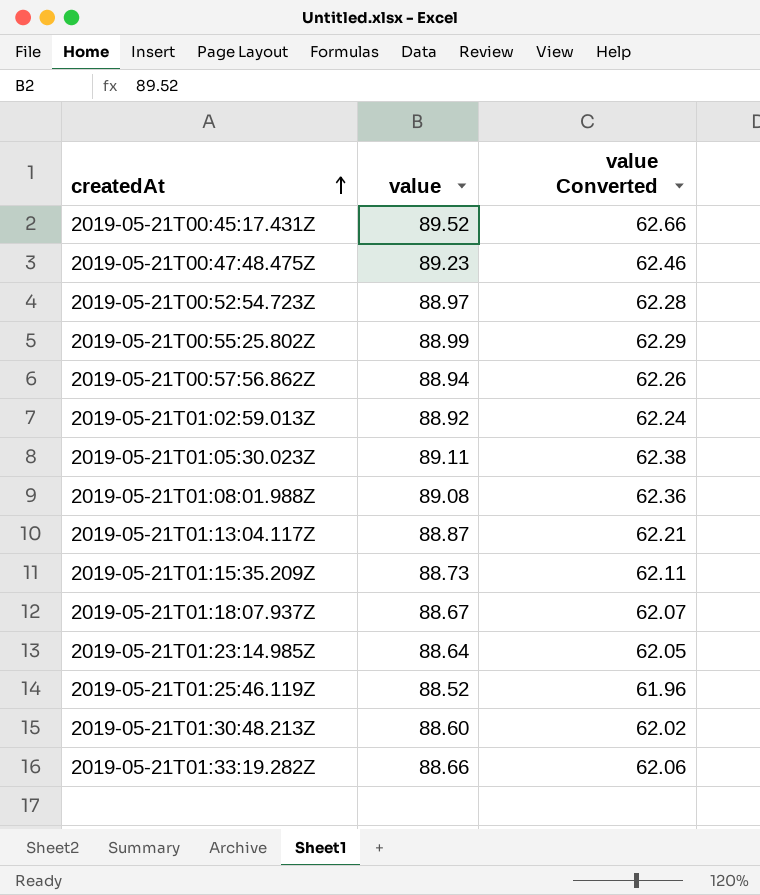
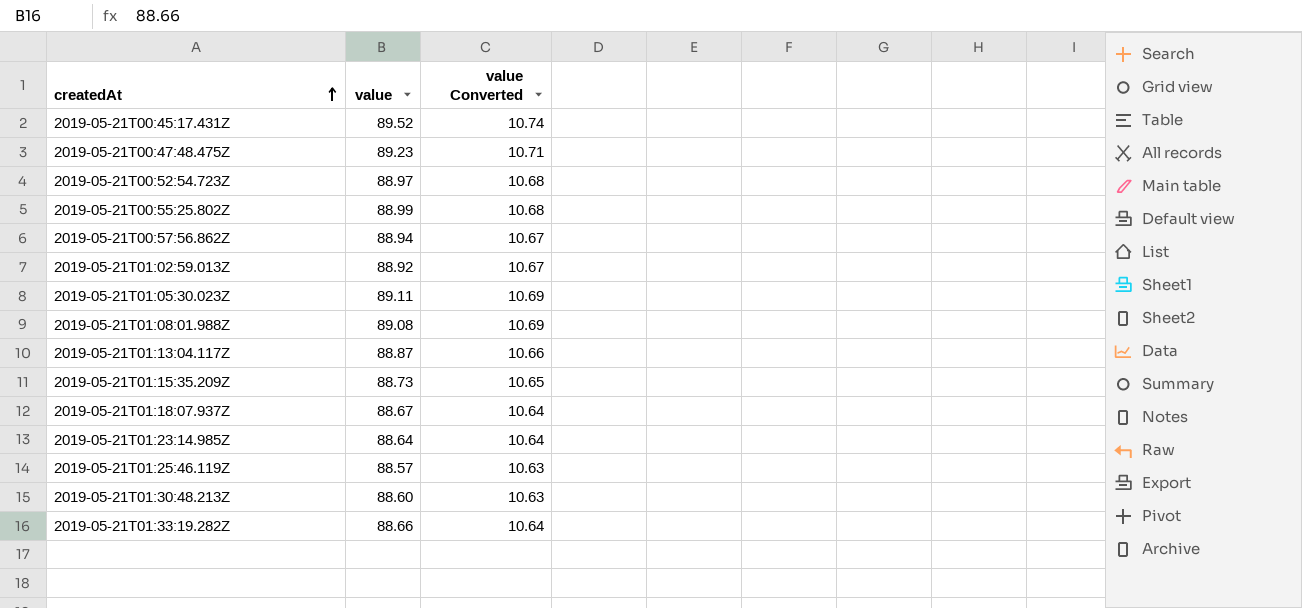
column value Converted | formula: [value] * 0.7 -> [value] * 0.12
2019-05-21T01:25:46.119Z | value: 88.52 -> 88.57

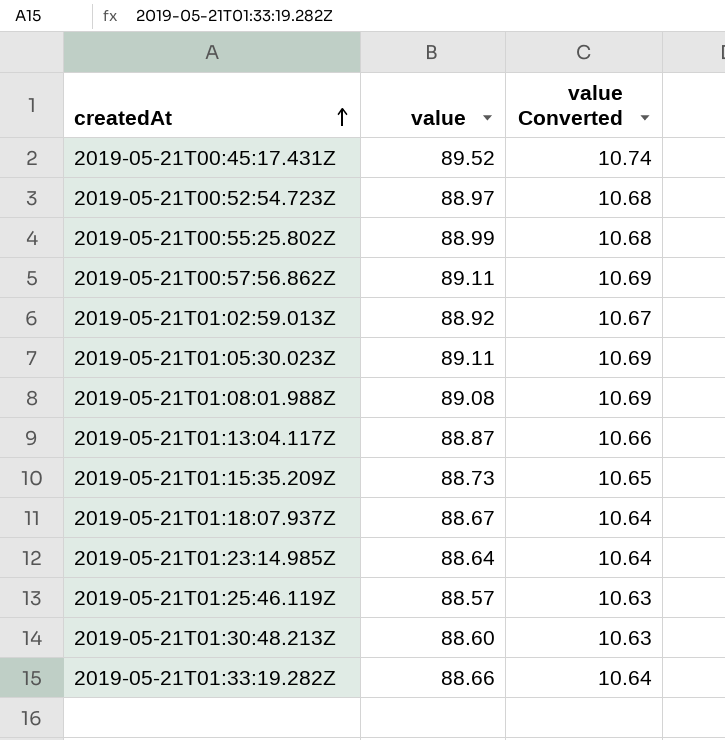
row 2019-05-21T00:47:48.475Z: 89.23 | 10.71 -> none
2019-05-21T00:57:56.862Z | value: 88.94 -> 89.11
2019-05-21T00:57:56.862Z | value Converted: 10.67 -> 10.69

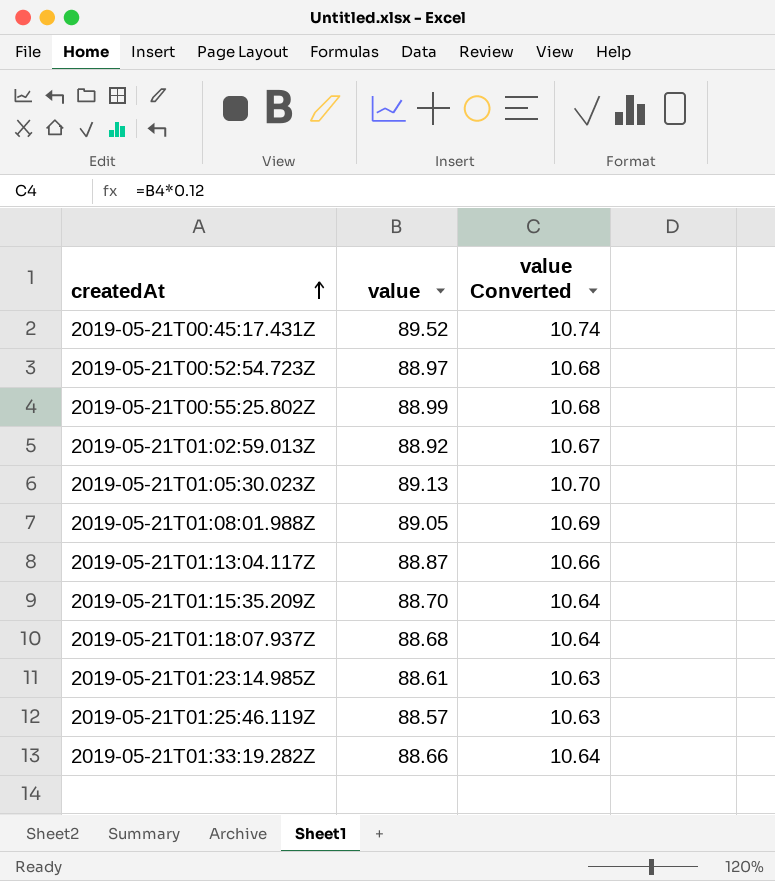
row 2019-05-21T00:57:56.862Z: 89.11 | 10.69 -> none
row 2019-05-21T01:30:48.213Z: 88.60 | 10.63 -> none
2019-05-21T01:05:30.023Z | value: 89.11 -> 89.13
2019-05-21T01:05:30.023Z | value Converted: 10.69 -> 10.70
2019-05-21T01:08:01.988Z | value: 89.08 -> 89.05
2019-05-21T01:15:35.209Z | value: 88.73 -> 88.70
2019-05-21T01:15:35.209Z | value Converted: 10.65 -> 10.64
2019-05-21T01:18:07.937Z | value: 88.67 -> 88.68
2019-05-21T01:23:14.985Z | value: 88.64 -> 88.61
2019-05-21T01:23:14.985Z | value Converted: 10.64 -> 10.63

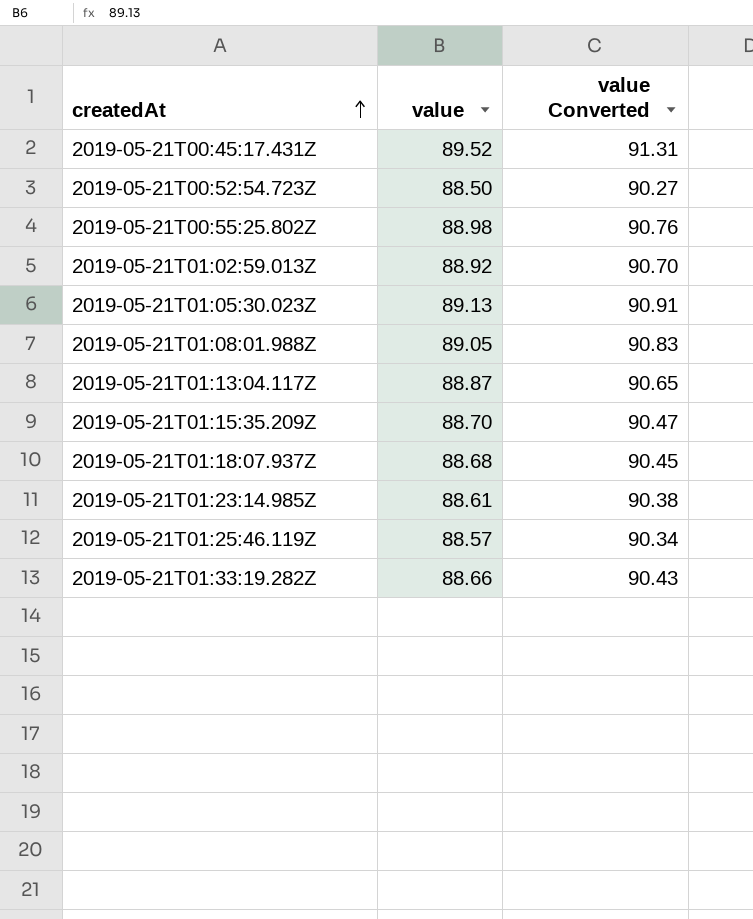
column value Converted | formula: [value] * 0.12 -> [value] * 1.02
2019-05-21T00:52:54.723Z | value: 88.97 -> 88.50
2019-05-21T00:55:25.802Z | value: 88.99 -> 88.98

